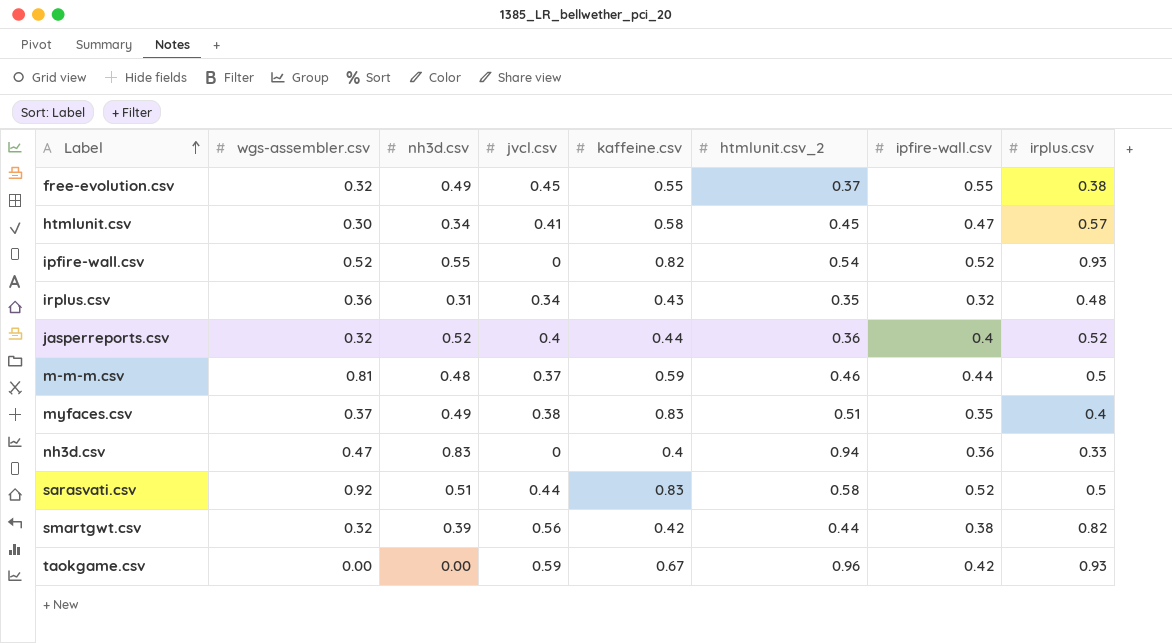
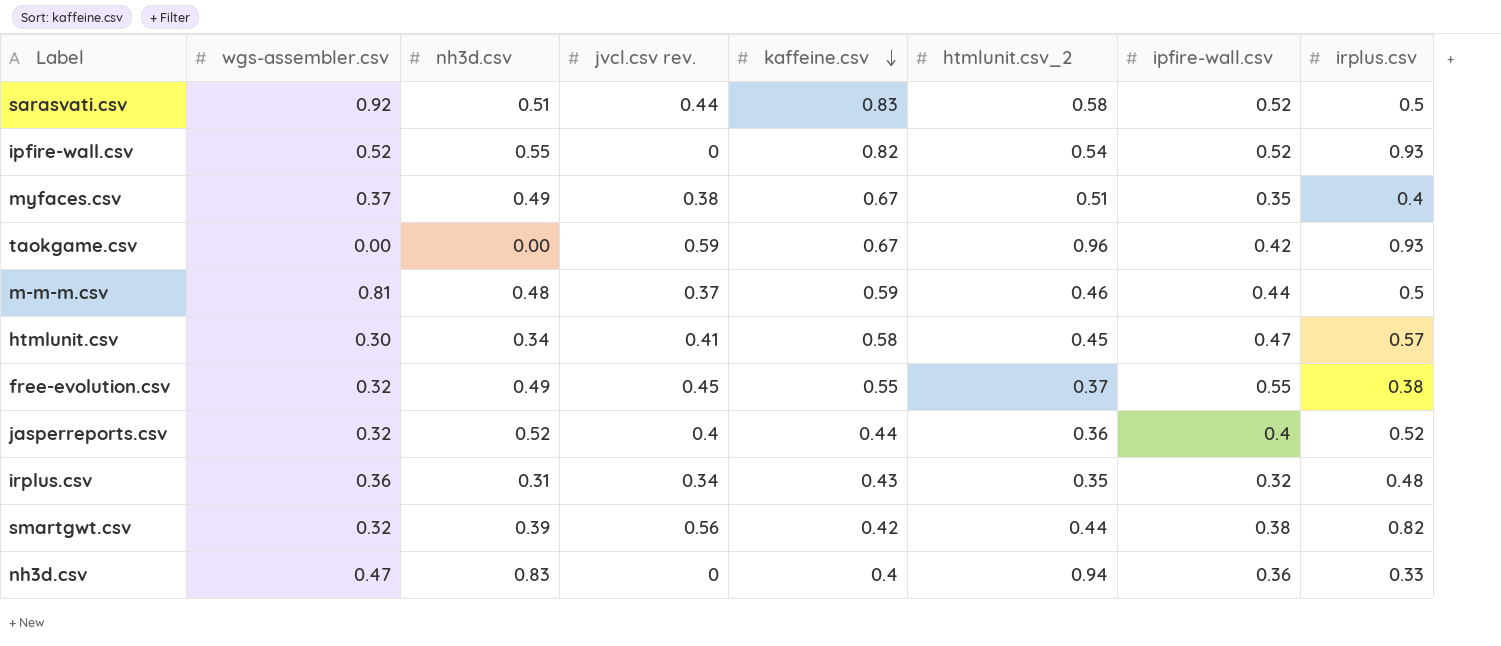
row order: Label ascending -> kaffeine.csv descending
column name: jvcl.csv -> jvcl.csv rev.
myfaces.csv | kaffeine.csv: 0.83 -> 0.67

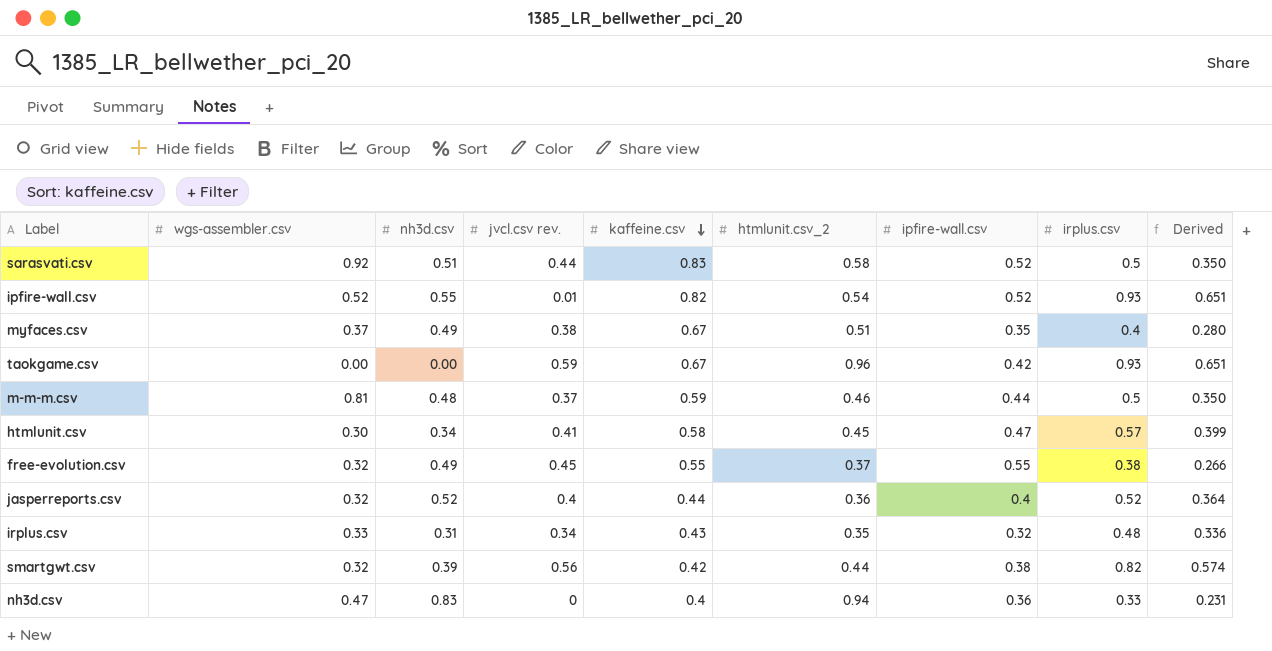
column Derived | formula: none -> [irplus.csv] * 0.7
ipfire-wall.csv | jvcl.csv rev.: 0 -> 0.01
irplus.csv | wgs-assembler.csv: 0.36 -> 0.33

